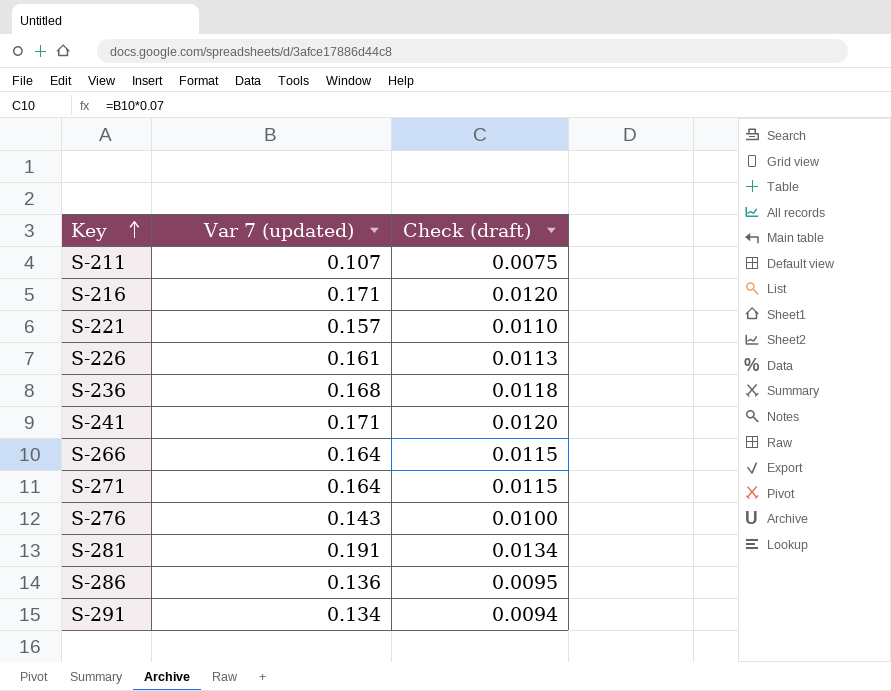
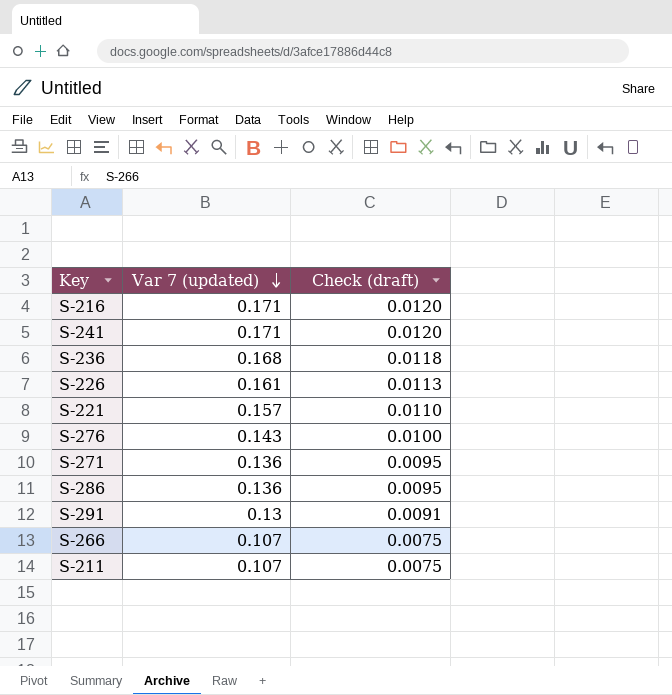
row order: Key ascending -> Var 7 (updated) descending
row S-281: 0.191 | 0.0134 -> none
S-271 | Var 7 (updated): 0.164 -> 0.136
S-271 | Check (draft): 0.0115 -> 0.0095
S-291 | Var 7 (updated): 0.134 -> 0.13
S-291 | Check (draft): 0.0094 -> 0.0091
S-266 | Var 7 (updated): 0.164 -> 0.107
S-266 | Check (draft): 0.0115 -> 0.0075

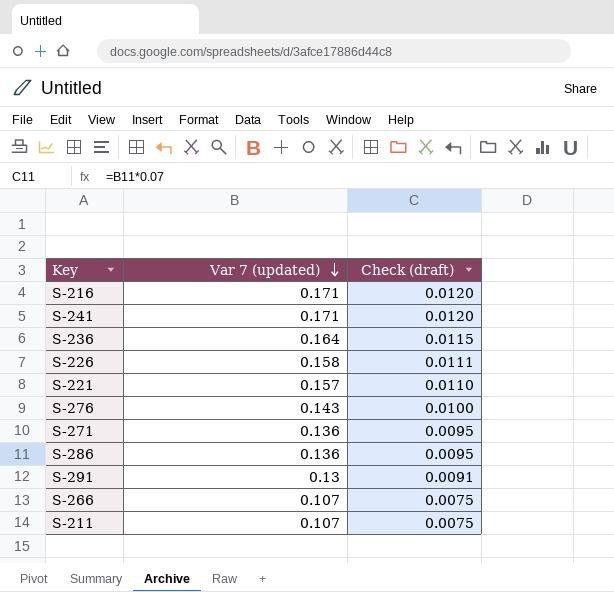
S-236 | Var 7 (updated): 0.168 -> 0.164
S-236 | Check (draft): 0.0118 -> 0.0115
S-226 | Var 7 (updated): 0.161 -> 0.158
S-226 | Check (draft): 0.0113 -> 0.0111

